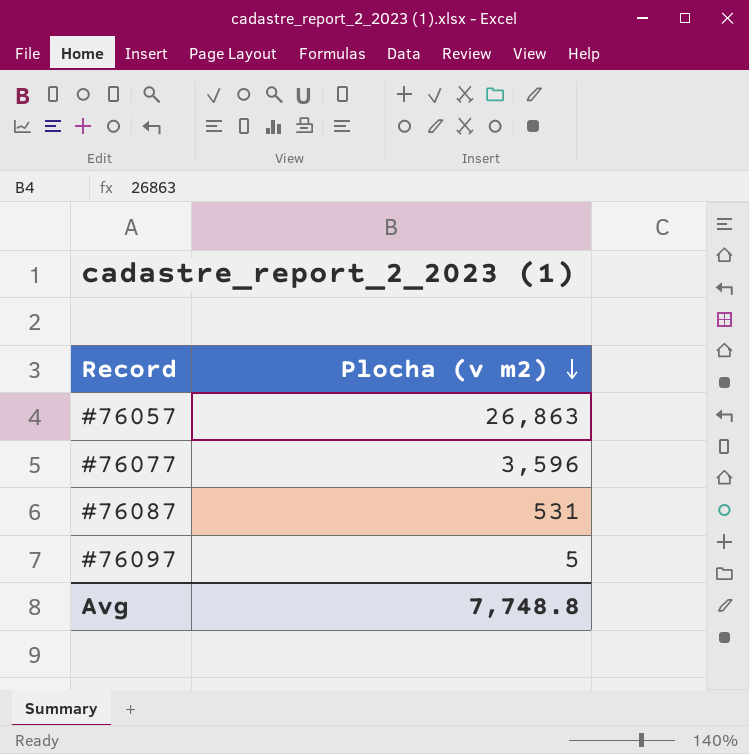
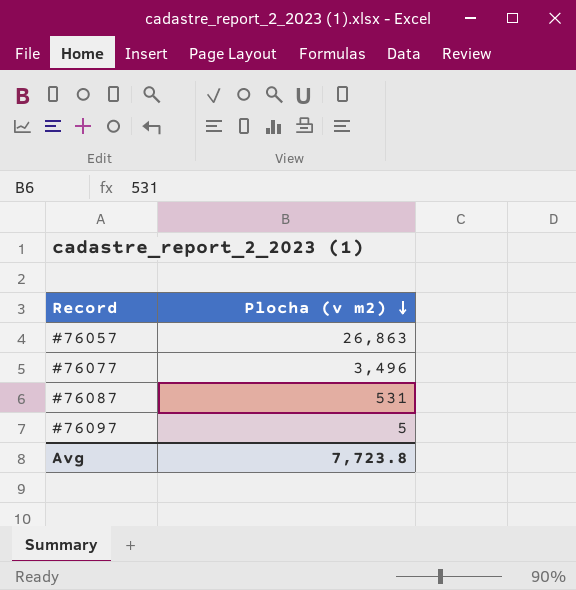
#76077 | Plocha (v m2): 3,596 -> 3,496
Avg | Plocha (v m2): 7,748.8 -> 7,723.8

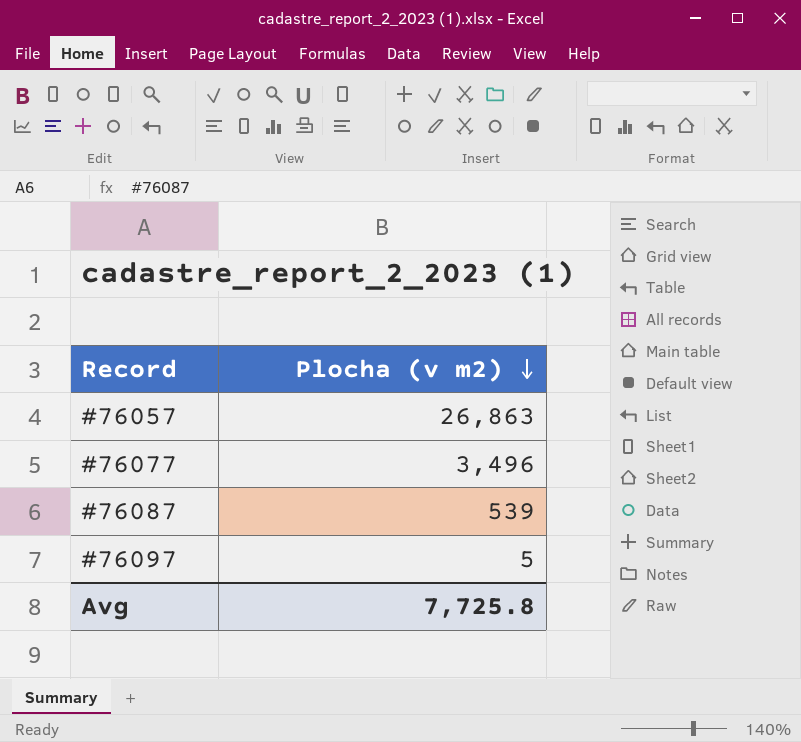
#76087 | Plocha (v m2): 531 -> 539
Avg | Plocha (v m2): 7,723.8 -> 7,725.8

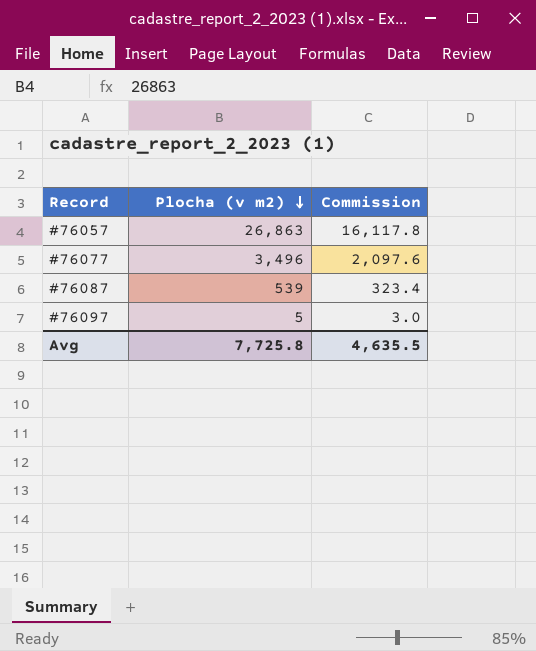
column Commission | formula: none -> [Plocha (v m2)] * 0.6

